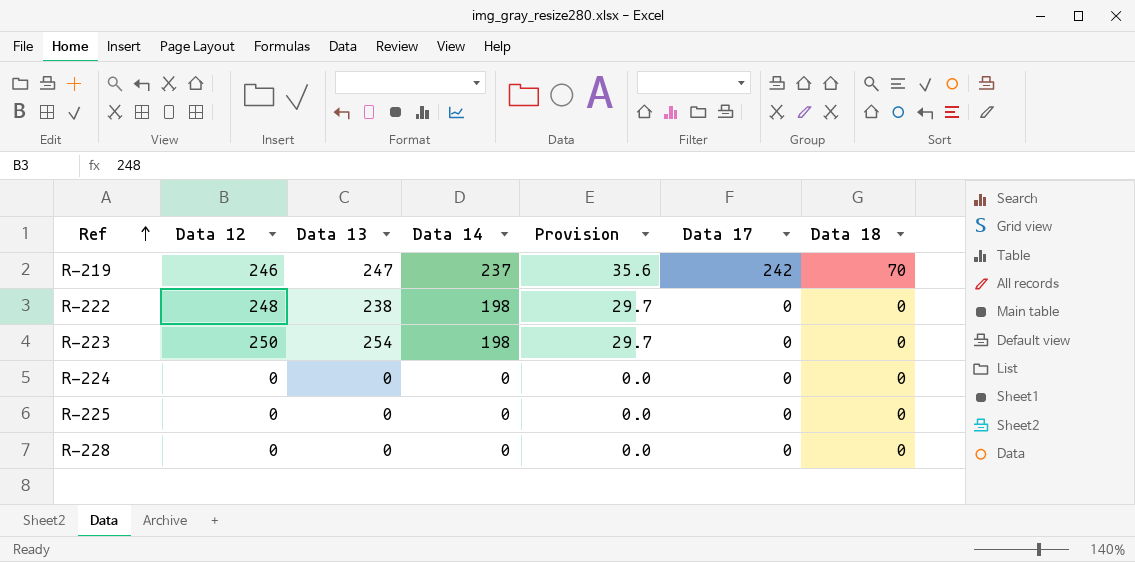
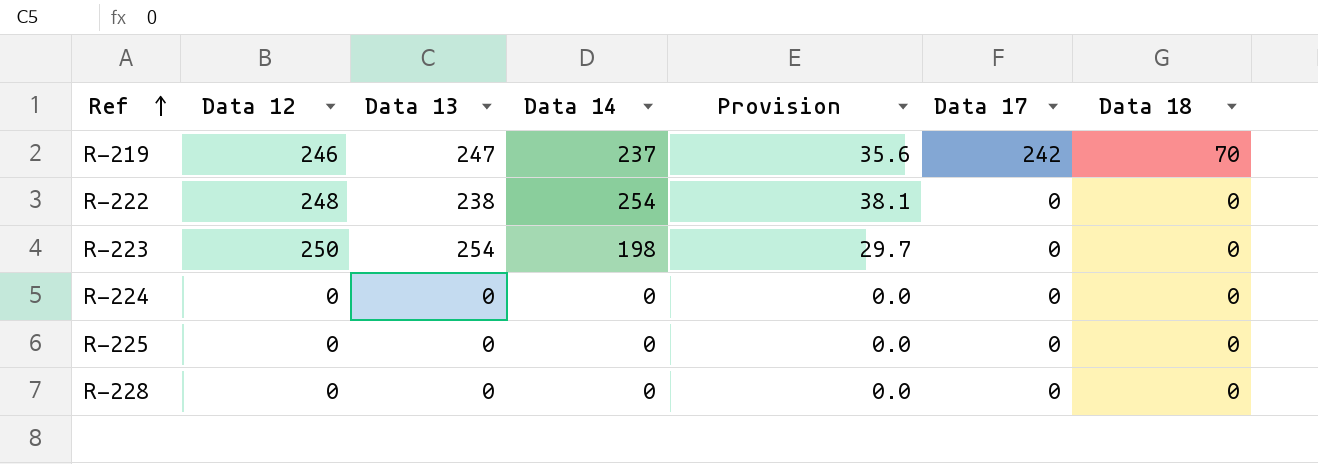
R-222 | Data 14: 198 -> 254
R-222 | Provision: 29.7 -> 38.1

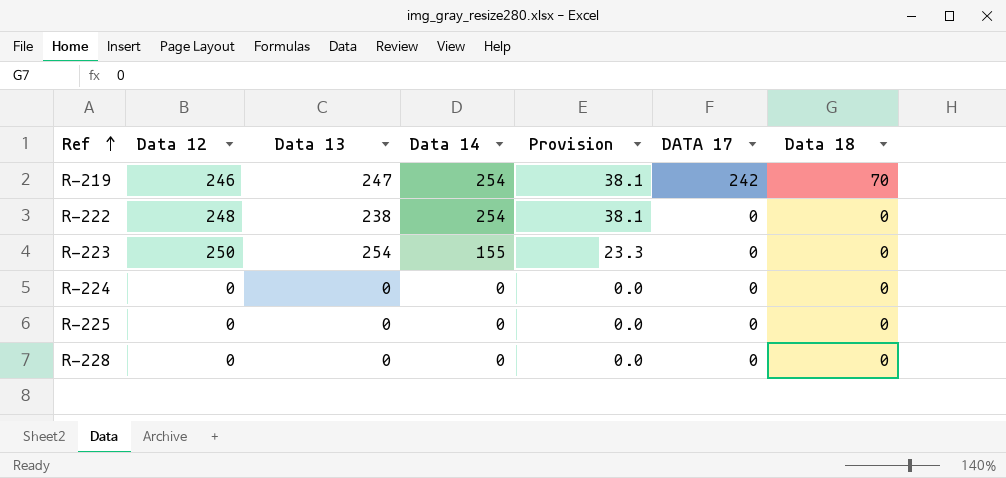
column name: Data 17 -> DATA 17
R-219 | Data 14: 237 -> 254
R-219 | Provision: 35.6 -> 38.1
R-223 | Data 14: 198 -> 155
R-223 | Provision: 29.7 -> 23.3

